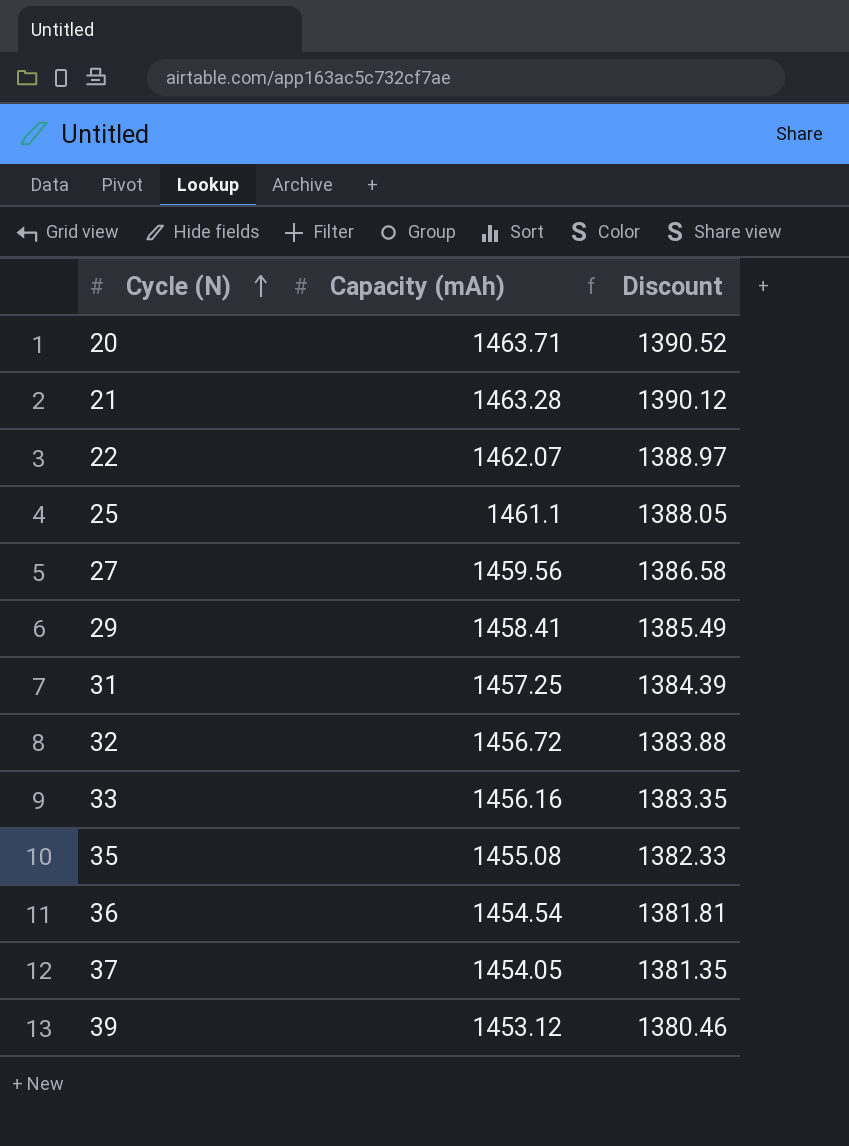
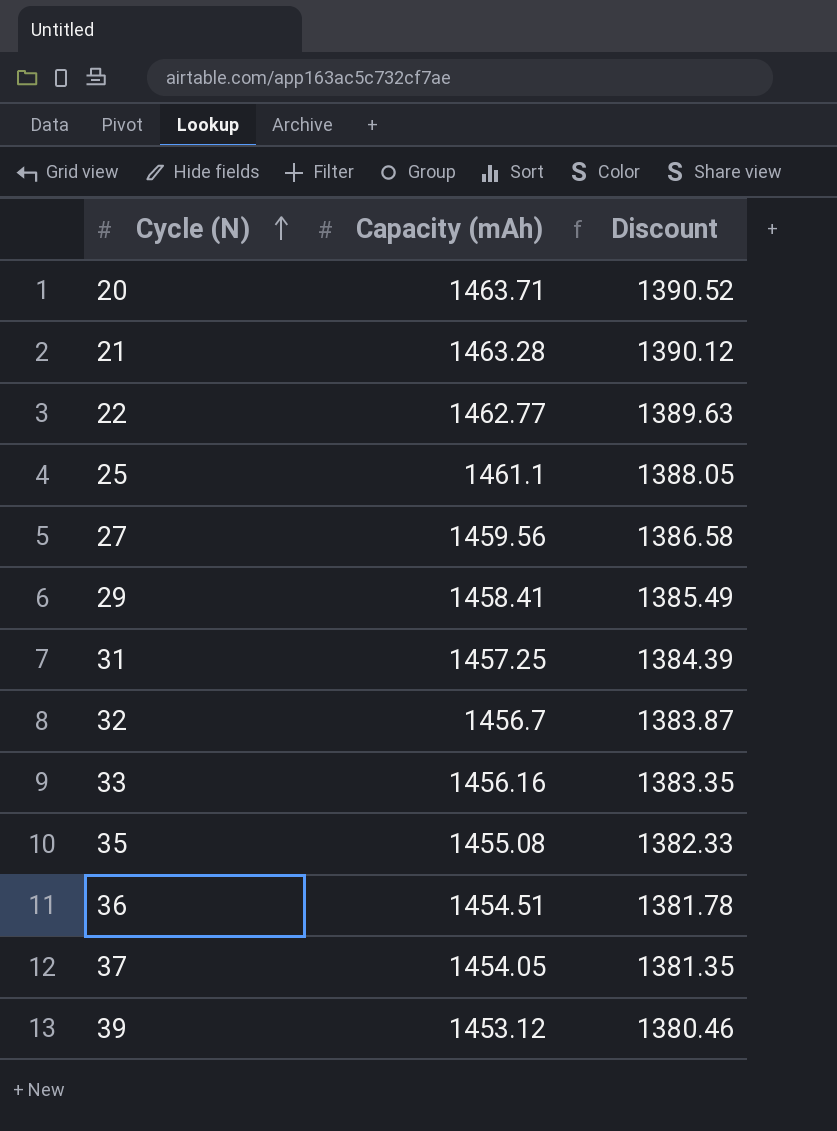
22 | Capacity (mAh): 1462.07 -> 1462.77
22 | Discount: 1388.97 -> 1389.63
32 | Capacity (mAh): 1456.72 -> 1456.7
32 | Discount: 1383.88 -> 1383.87
36 | Capacity (mAh): 1454.54 -> 1454.51
36 | Discount: 1381.81 -> 1381.78

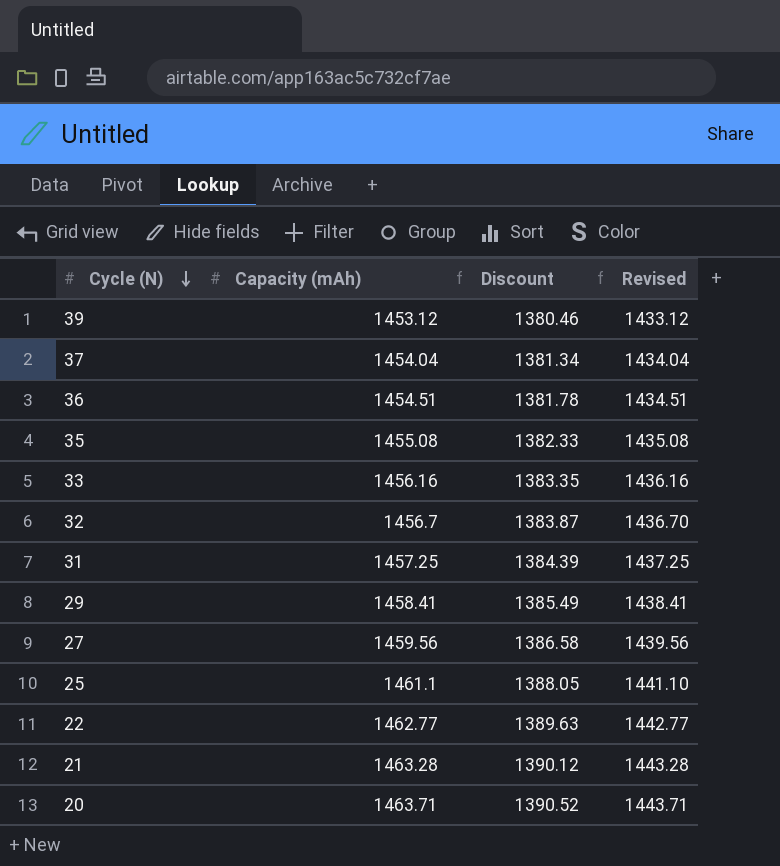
row order: Cycle (N) ascending -> Cycle (N) descending
column Revised | formula: none -> [Capacity (mAh)] - 20
37 | Capacity (mAh): 1454.05 -> 1454.04
37 | Discount: 1381.35 -> 1381.34

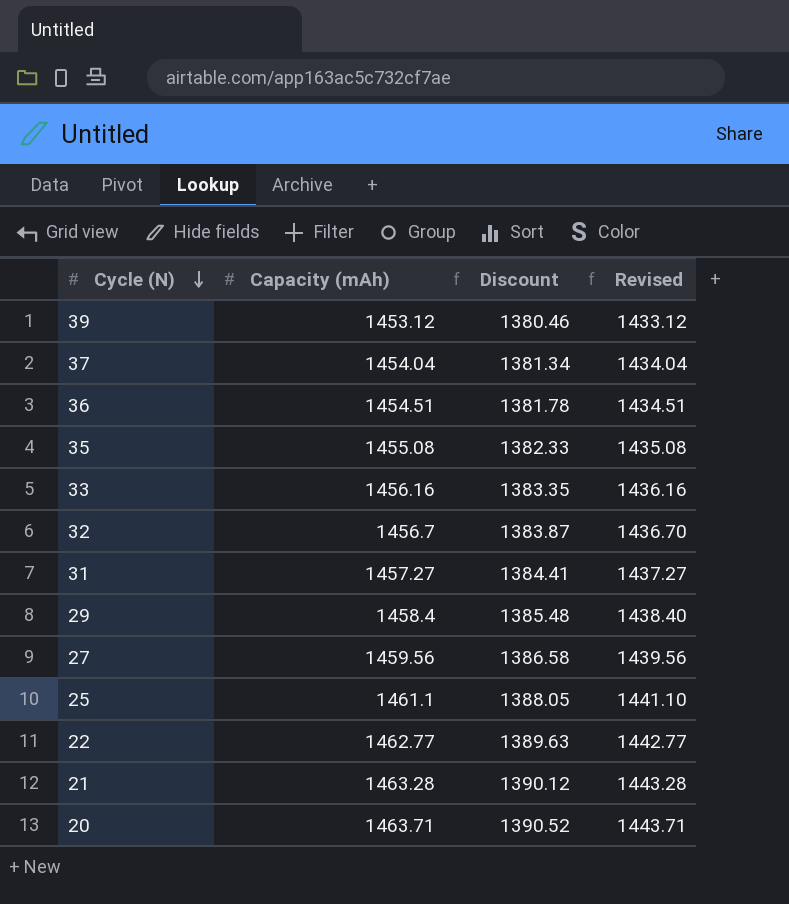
31 | Capacity (mAh): 1457.25 -> 1457.27
31 | Discount: 1384.39 -> 1384.41
31 | Revised: 1437.25 -> 1437.27
29 | Capacity (mAh): 1458.41 -> 1458.4
29 | Discount: 1385.49 -> 1385.48
29 | Revised: 1438.41 -> 1438.40

